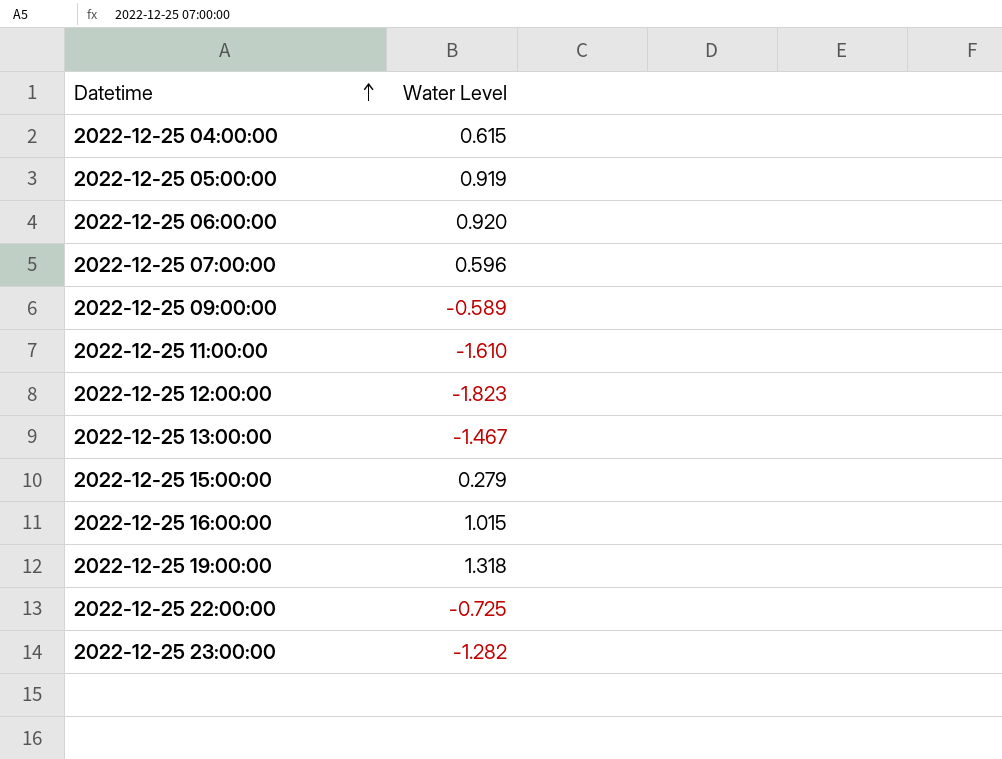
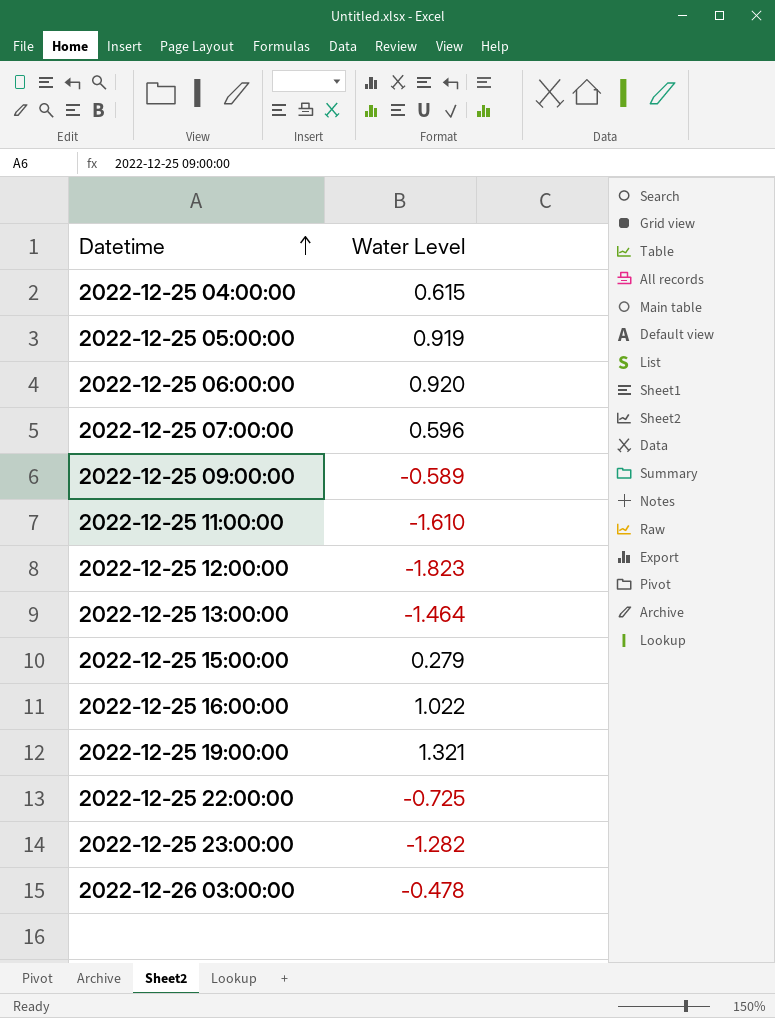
2022-12-25 13:00:00 | Water Level: -1.467 -> -1.464
2022-12-25 16:00:00 | Water Level: 1.015 -> 1.022
2022-12-25 19:00:00 | Water Level: 1.318 -> 1.321
row 2022-12-26 03:00:00: none -> -0.478

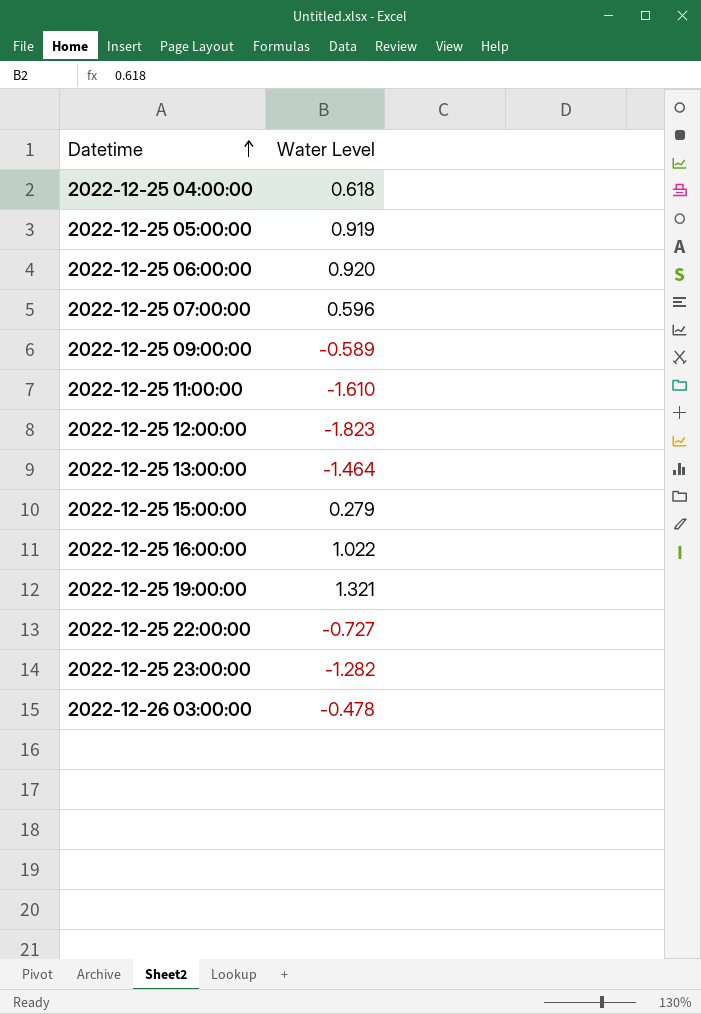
2022-12-25 04:00:00 | Water Level: 0.615 -> 0.618
2022-12-25 22:00:00 | Water Level: -0.725 -> -0.727

